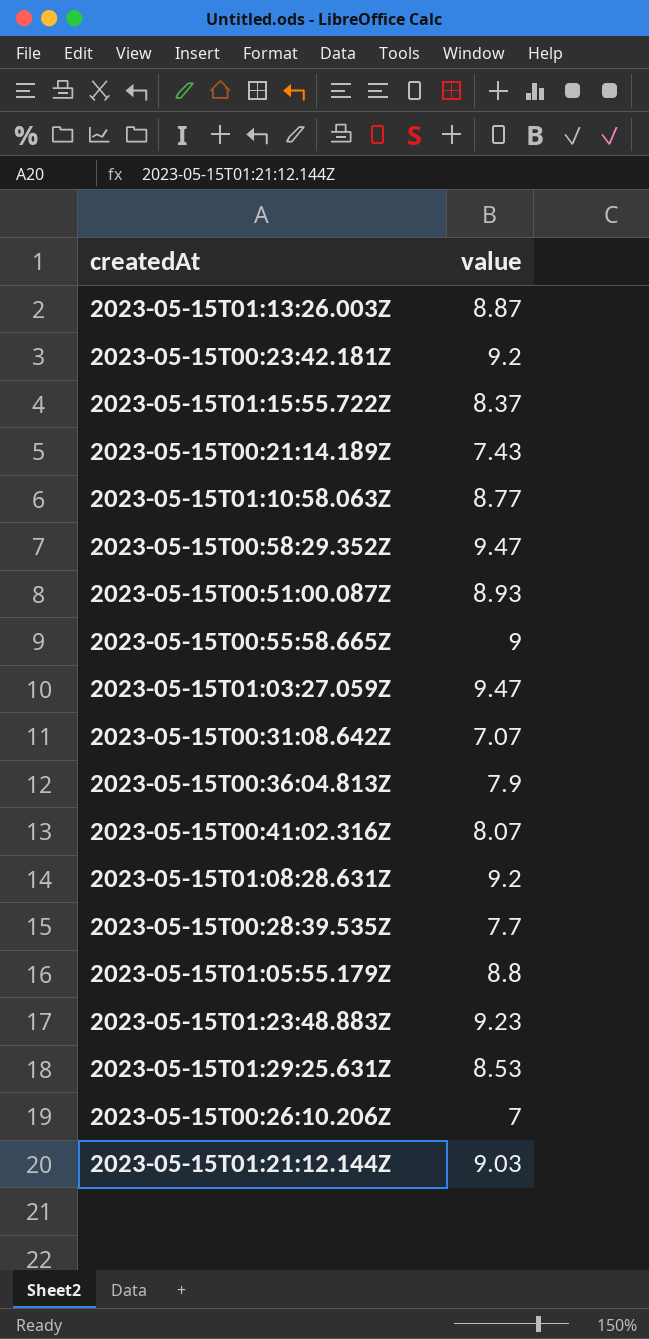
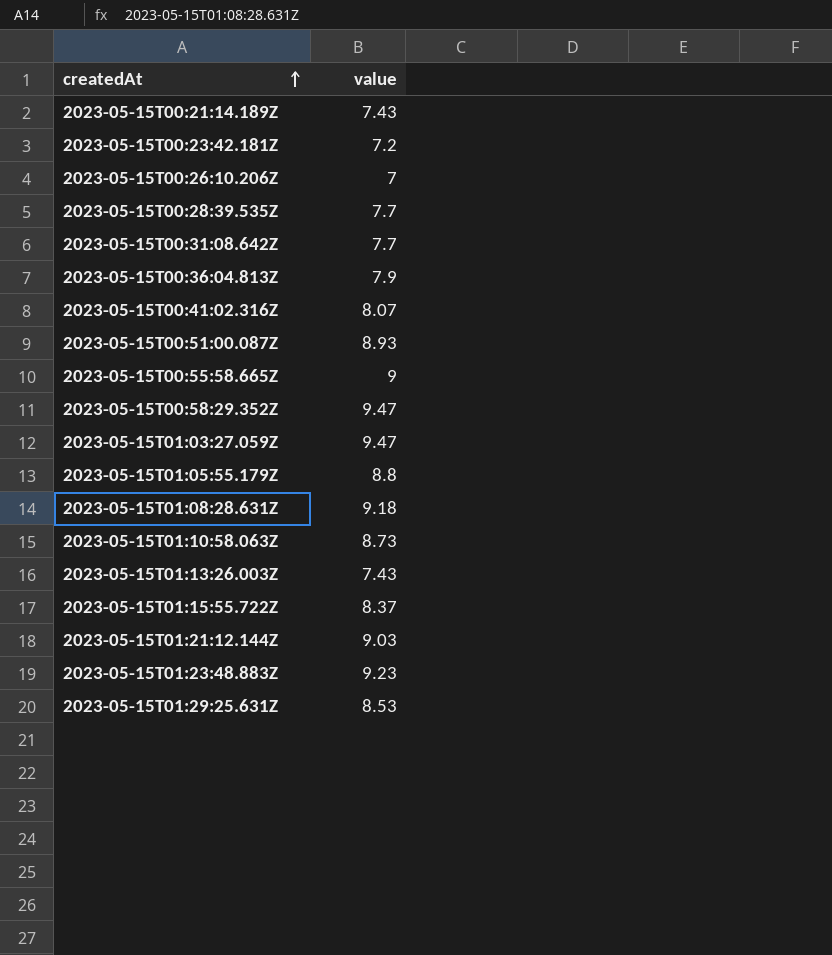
row order: none -> createdAt ascending
2023-05-15T00:23:42.181Z | value: 9.2 -> 7.2
2023-05-15T00:31:08.642Z | value: 7.07 -> 7.7
2023-05-15T01:08:28.631Z | value: 9.2 -> 9.18
2023-05-15T01:10:58.063Z | value: 8.77 -> 8.73
2023-05-15T01:13:26.003Z | value: 8.87 -> 7.43

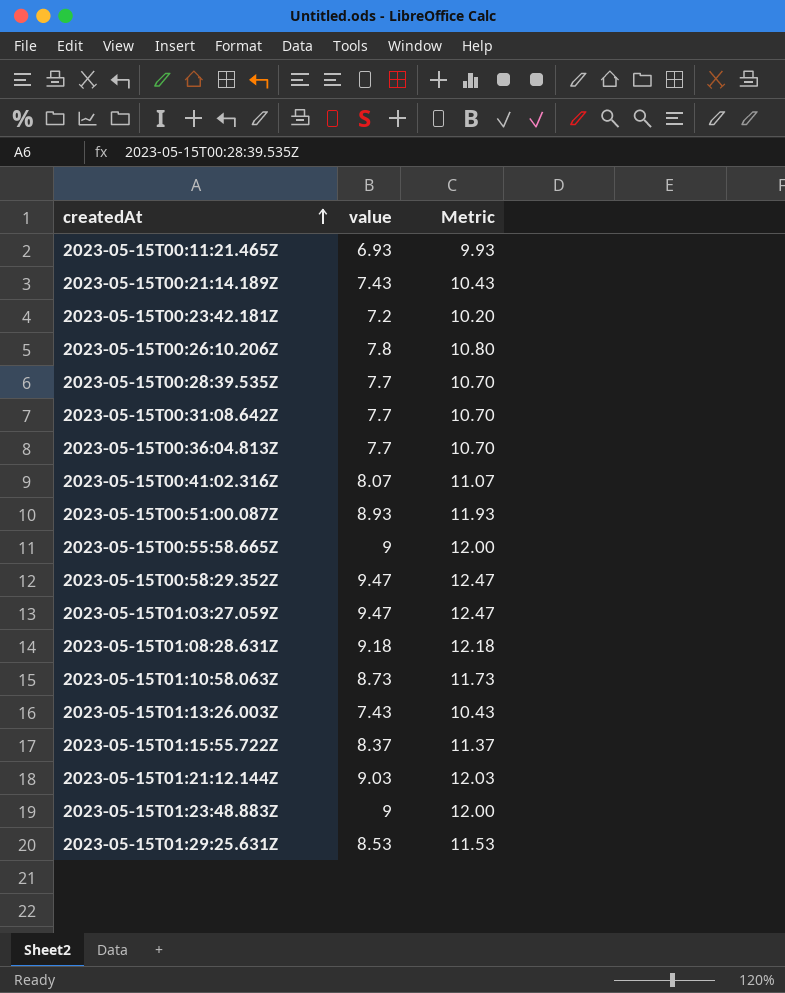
column Metric | formula: none -> [value] + 3
row 2023-05-15T01:05:55.179Z: 8.8 -> none
row 2023-05-15T00:11:21.465Z: none -> 6.93 | 9.93
2023-05-15T00:26:10.206Z | value: 7 -> 7.8
2023-05-15T00:36:04.813Z | value: 7.9 -> 7.7
2023-05-15T01:23:48.883Z | value: 9.23 -> 9

